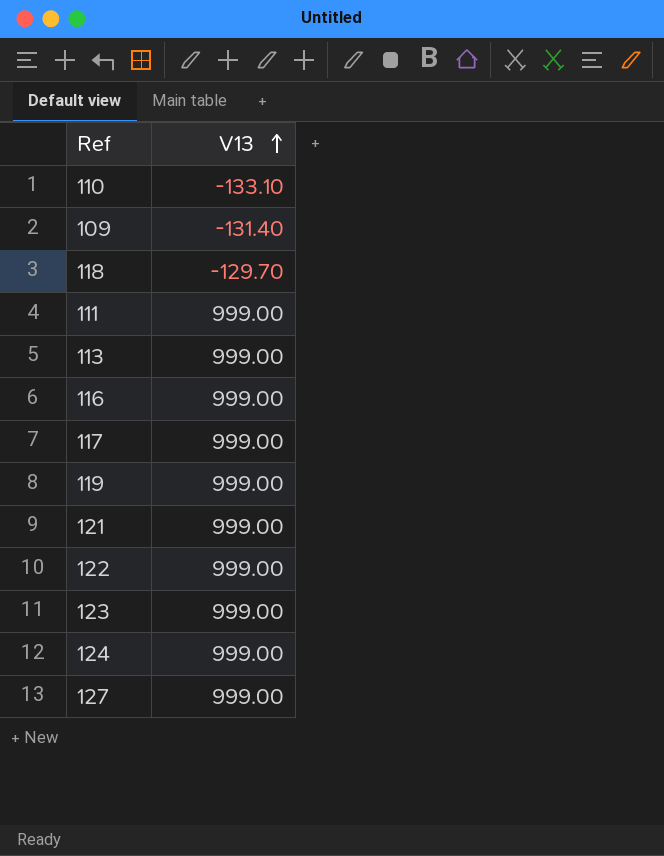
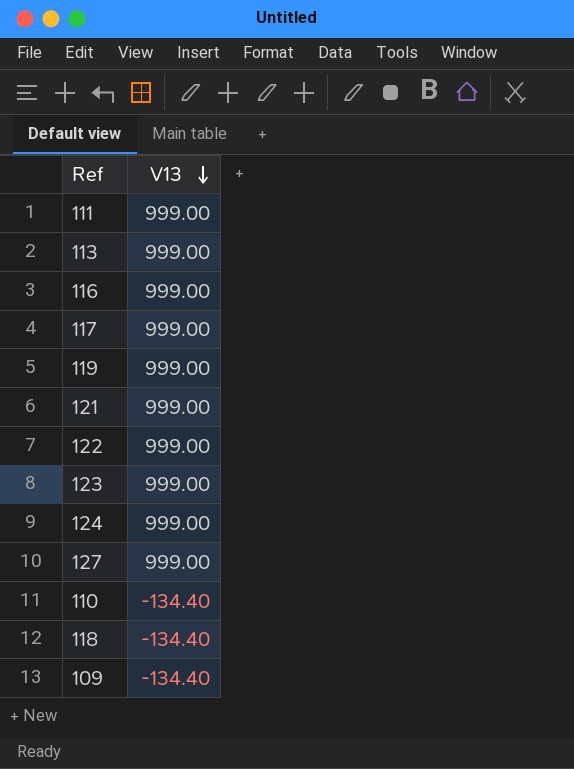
row order: V13 ascending -> V13 descending
110 | V13: -133.10 -> -134.40
118 | V13: -129.70 -> -134.40
109 | V13: -131.40 -> -134.40

